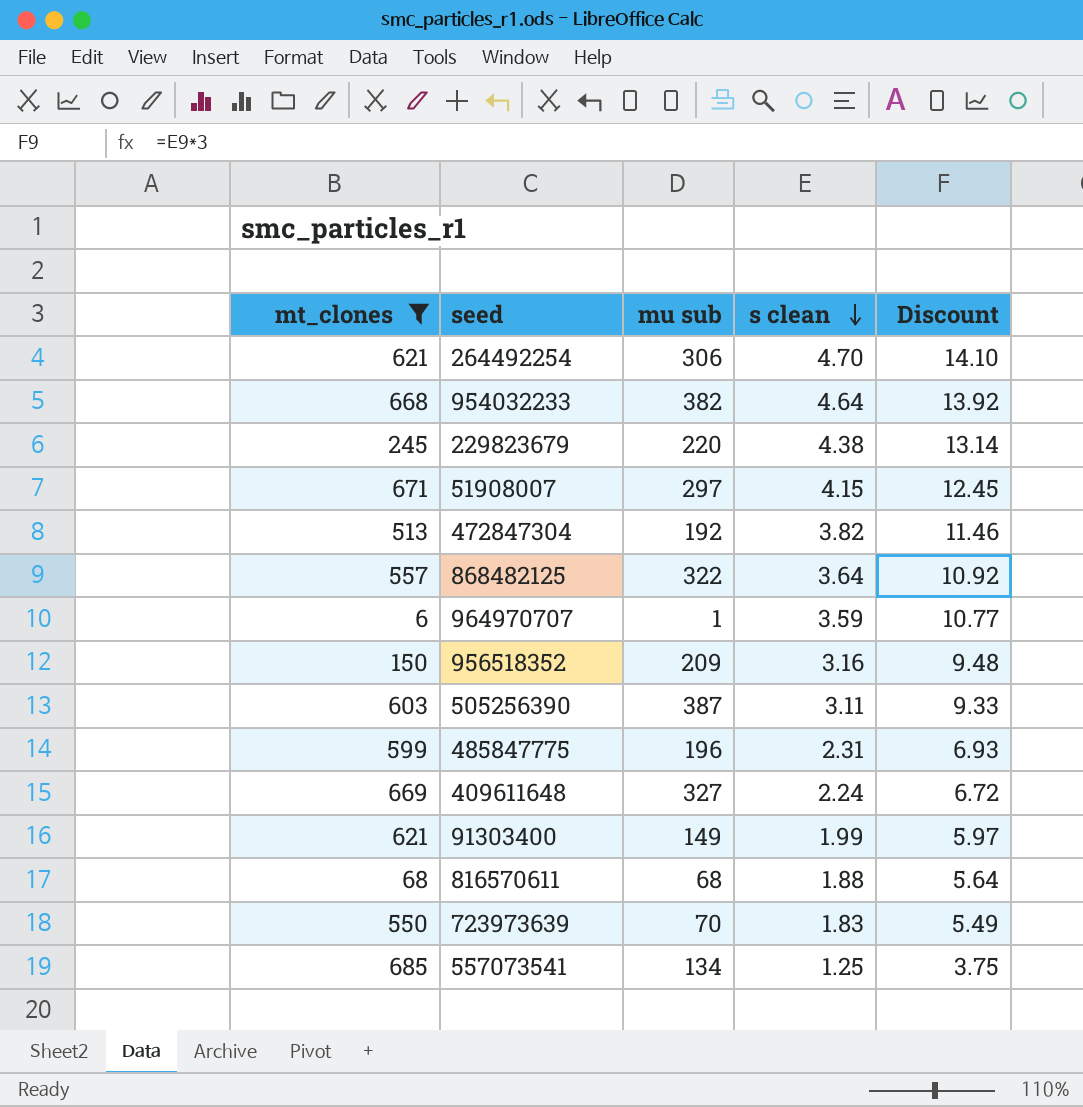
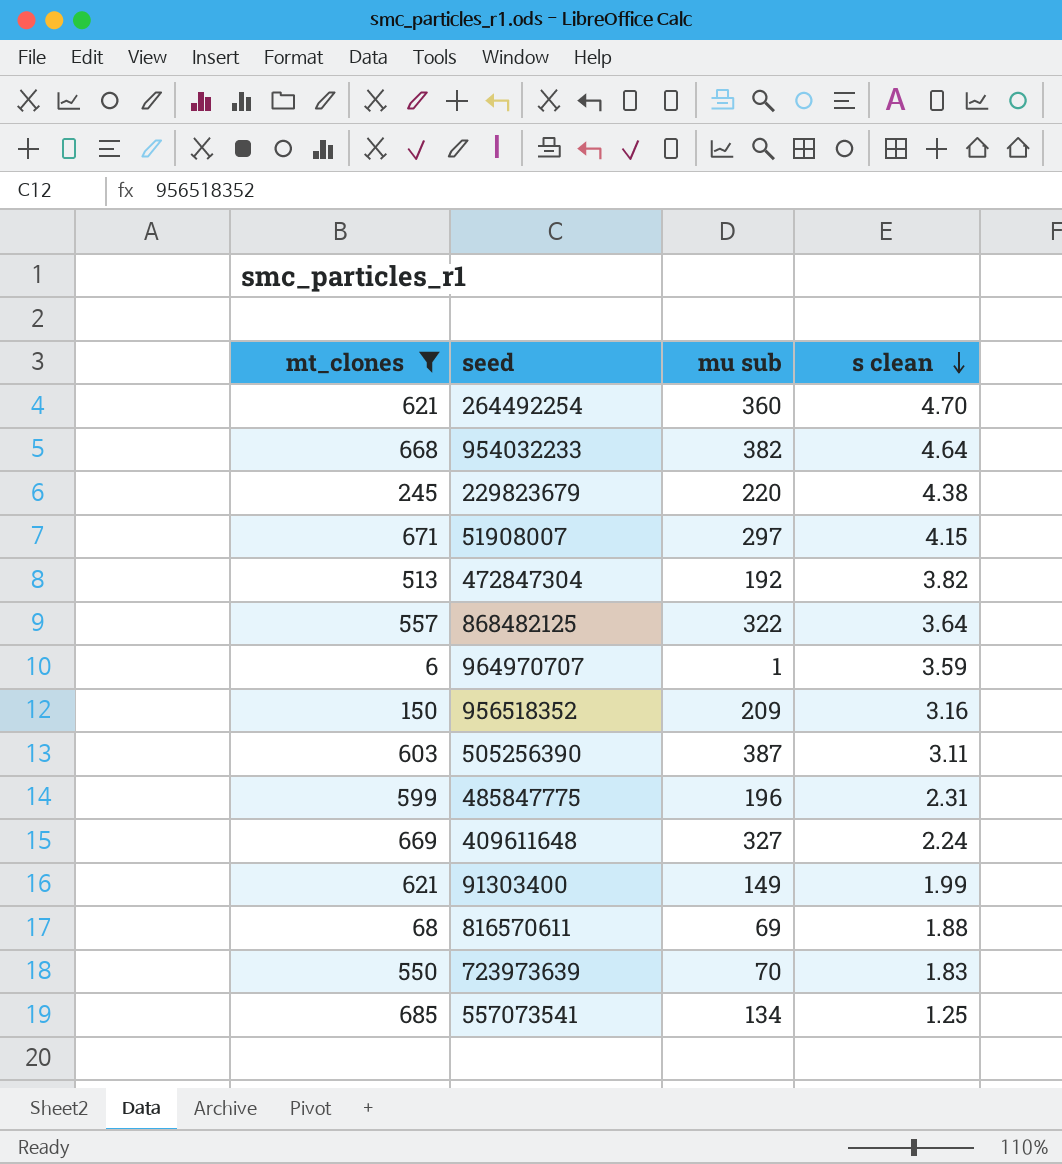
column Discount | formula: [s clean] * 3 -> none
264492254 | mu sub: 306 -> 360
816570611 | mu sub: 68 -> 69

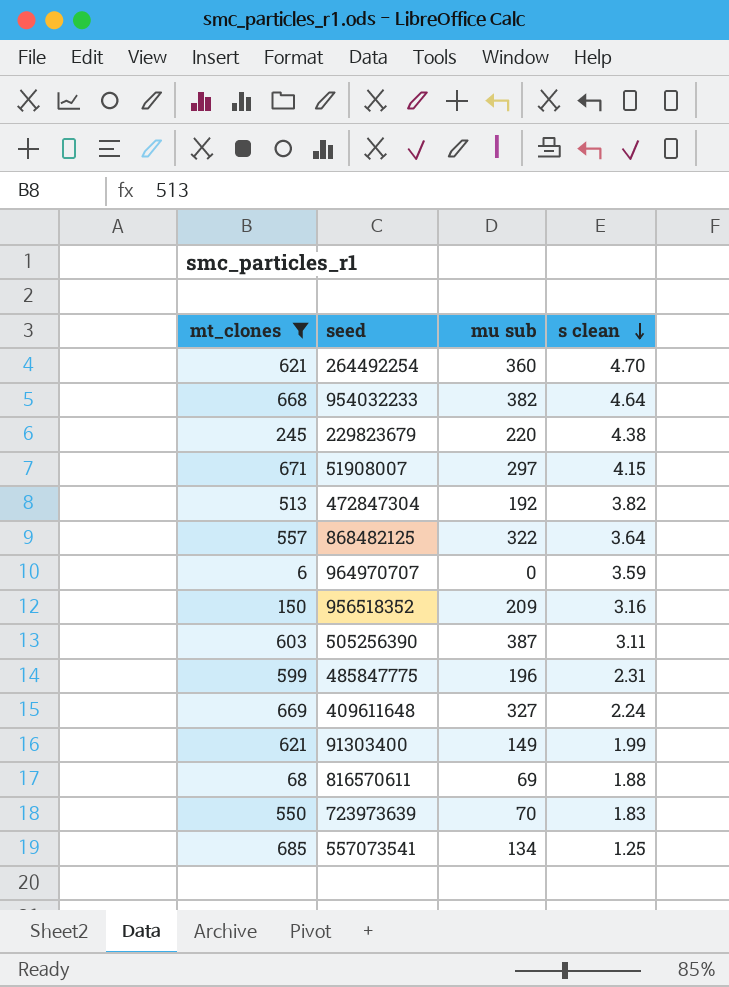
964970707 | mu sub: 1 -> 0

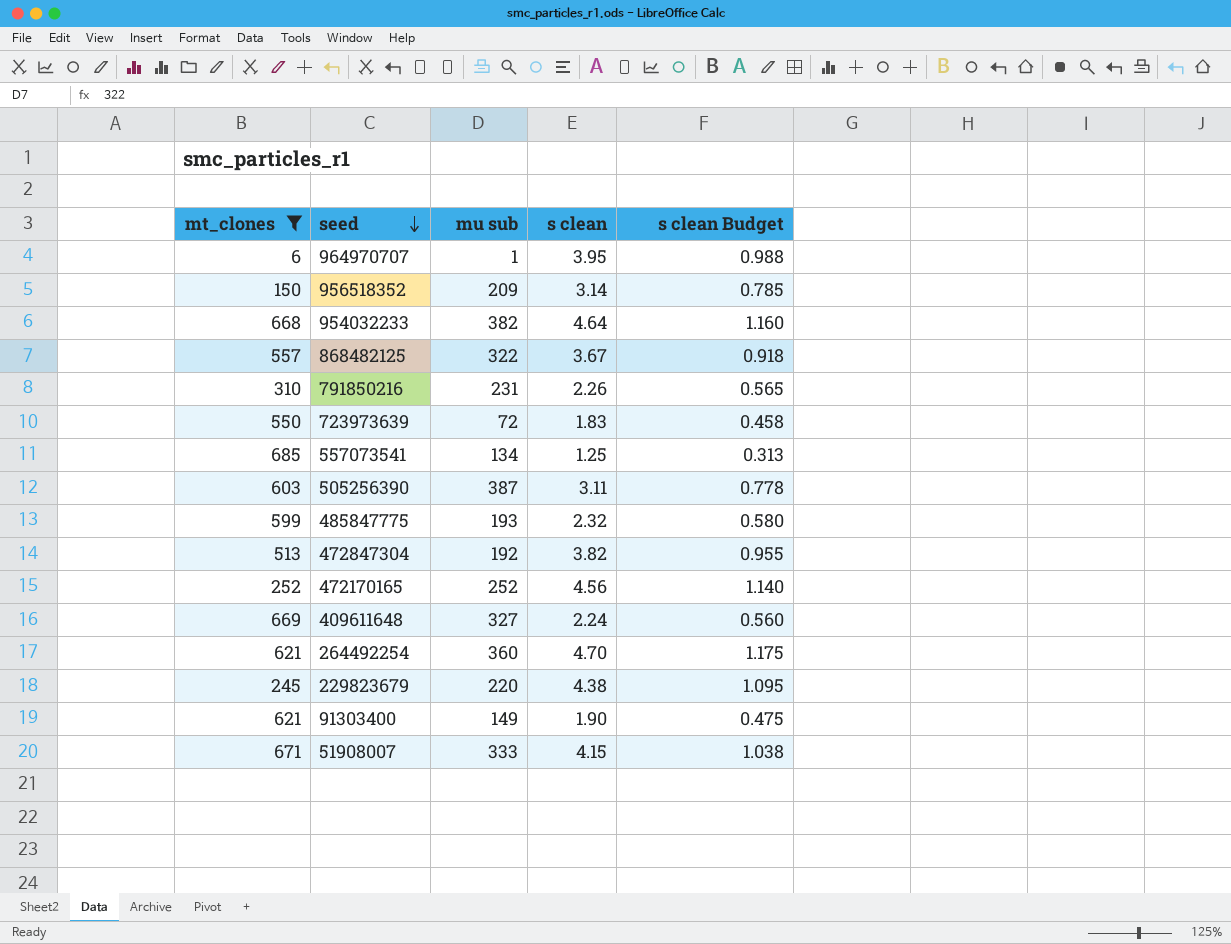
row order: s clean descending -> seed descending
column s clean Budget | formula: none -> [s clean] * 0.25
row 816570611: 68 | 69 | 1.88 -> none
964970707 | mu sub: 0 -> 1
964970707 | s clean: 3.59 -> 3.95
956518352 | s clean: 3.16 -> 3.14
868482125 | s clean: 3.64 -> 3.67
row 791850216: none -> 310 | 231 | 2.26 | 0.565
723973639 | mu sub: 70 -> 72
485847775 | mu sub: 196 -> 193
485847775 | s clean: 2.31 -> 2.32
row 472170165: none -> 252 | 252 | 4.56 | 1.140
91303400 | s clean: 1.99 -> 1.90
51908007 | mu sub: 297 -> 333

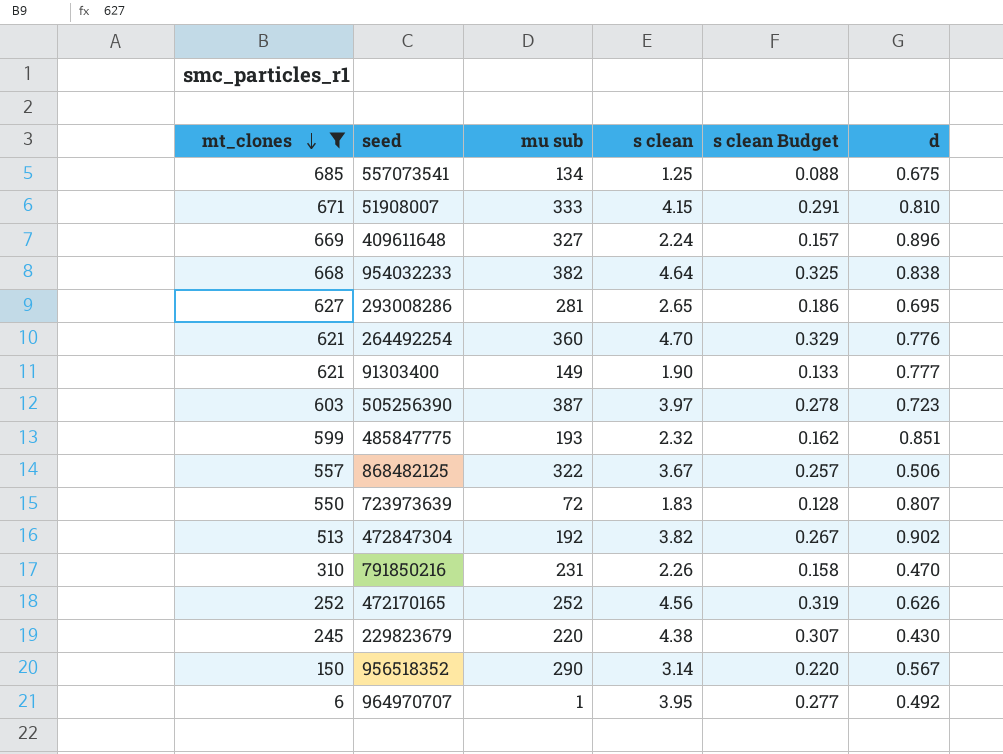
row order: seed descending -> mt_clones descending
column s clean Budget | formula: [s clean] * 0.25 -> [s clean] * 0.07
column d | position: none -> 6
row 293008286: none -> 627 | 281 | 2.65 | 0.186 | 0.695
505256390 | s clean: 3.11 -> 3.97
956518352 | mu sub: 209 -> 290

